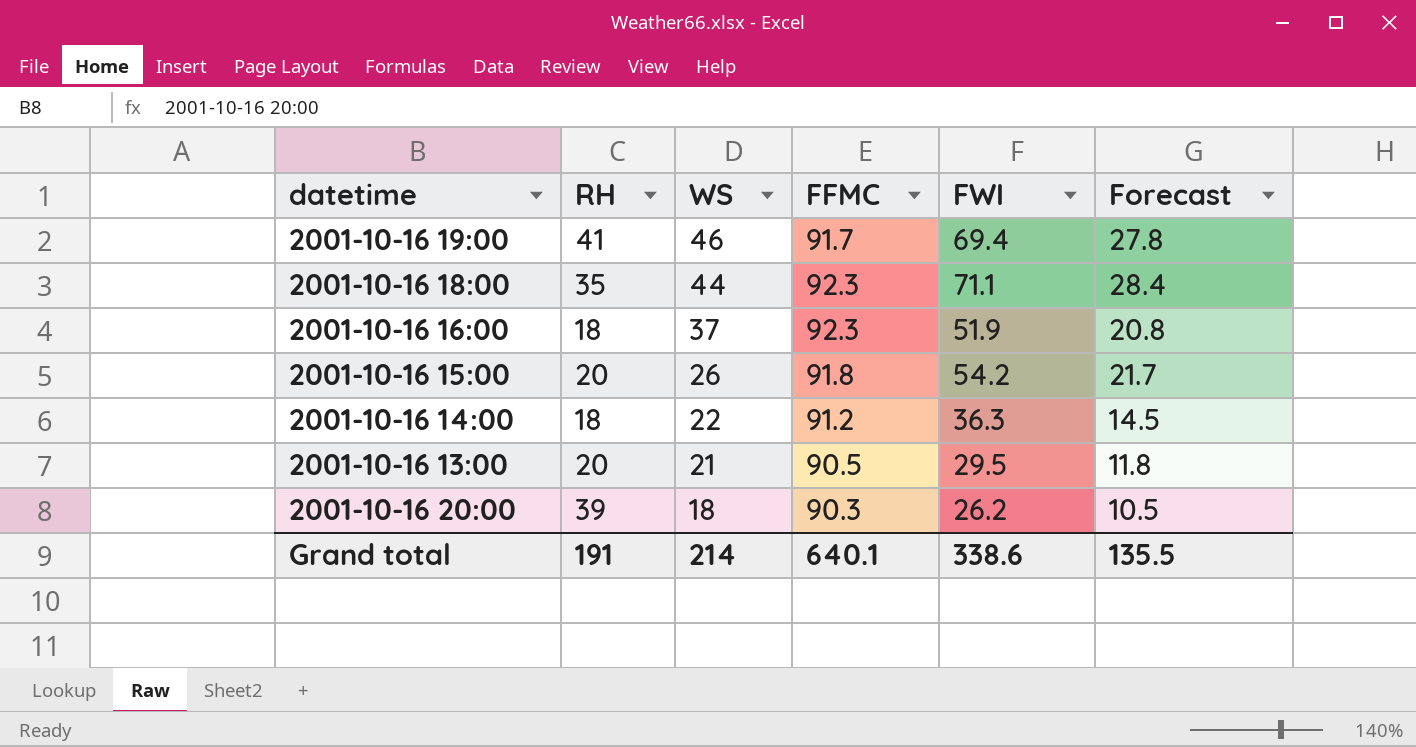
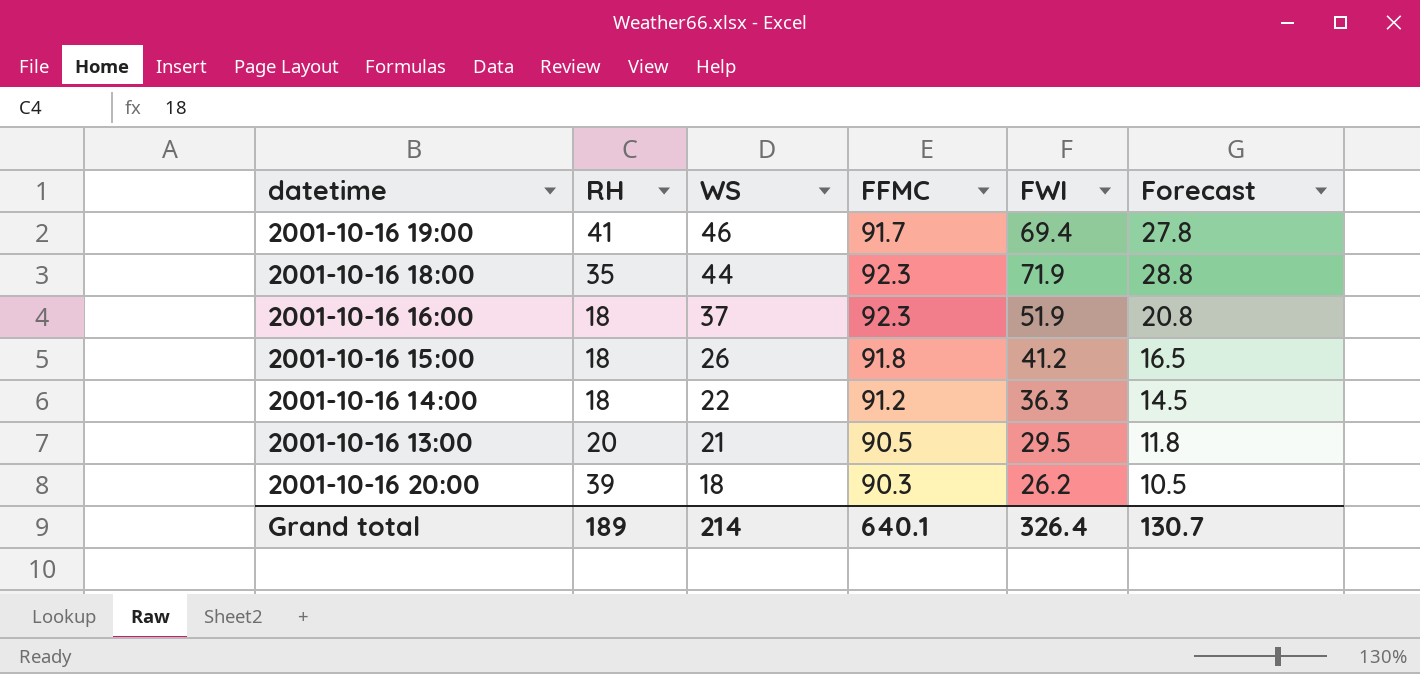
2001-10-16 18:00 | FWI: 71.1 -> 71.9
2001-10-16 18:00 | Forecast: 28.4 -> 28.8
2001-10-16 15:00 | RH: 20 -> 18
2001-10-16 15:00 | FWI: 54.2 -> 41.2
2001-10-16 15:00 | Forecast: 21.7 -> 16.5
Grand total | RH: 191 -> 189
Grand total | FWI: 338.6 -> 326.4
Grand total | Forecast: 135.5 -> 130.7

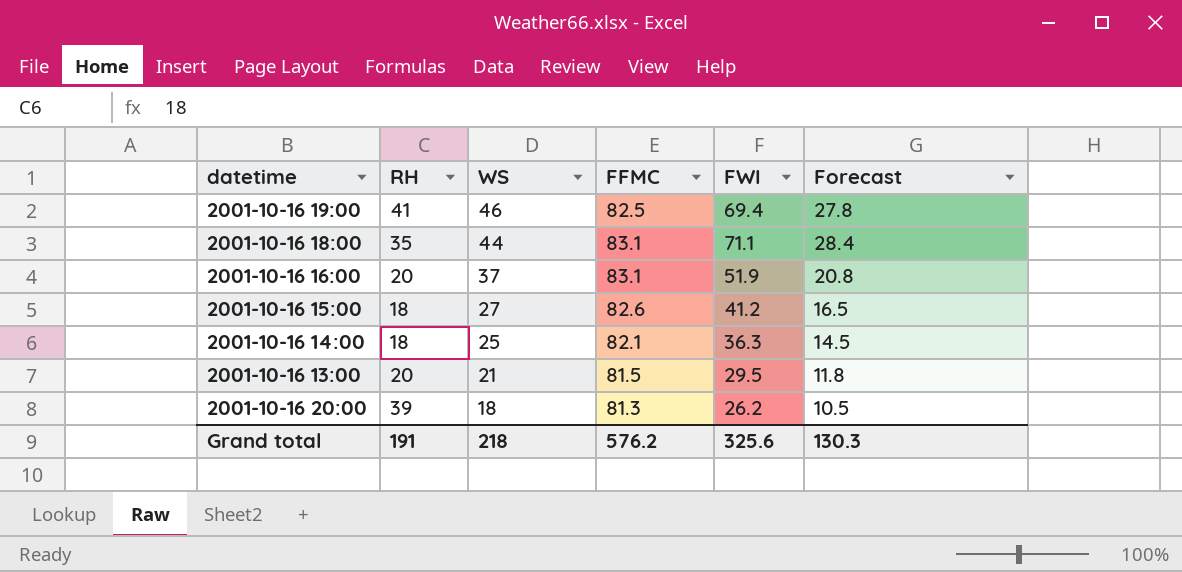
2001-10-16 19:00 | FFMC: 91.7 -> 82.5
2001-10-16 18:00 | FFMC: 92.3 -> 83.1
2001-10-16 18:00 | FWI: 71.9 -> 71.1
2001-10-16 18:00 | Forecast: 28.8 -> 28.4
2001-10-16 16:00 | RH: 18 -> 20
2001-10-16 16:00 | FFMC: 92.3 -> 83.1
2001-10-16 15:00 | WS: 26 -> 27
2001-10-16 15:00 | FFMC: 91.8 -> 82.6
2001-10-16 14:00 | WS: 22 -> 25
2001-10-16 14:00 | FFMC: 91.2 -> 82.1
2001-10-16 13:00 | FFMC: 90.5 -> 81.5
2001-10-16 20:00 | FFMC: 90.3 -> 81.3
Grand total | RH: 189 -> 191
Grand total | WS: 214 -> 218
Grand total | FFMC: 640.1 -> 576.2
Grand total | FWI: 326.4 -> 325.6
Grand total | Forecast: 130.7 -> 130.3

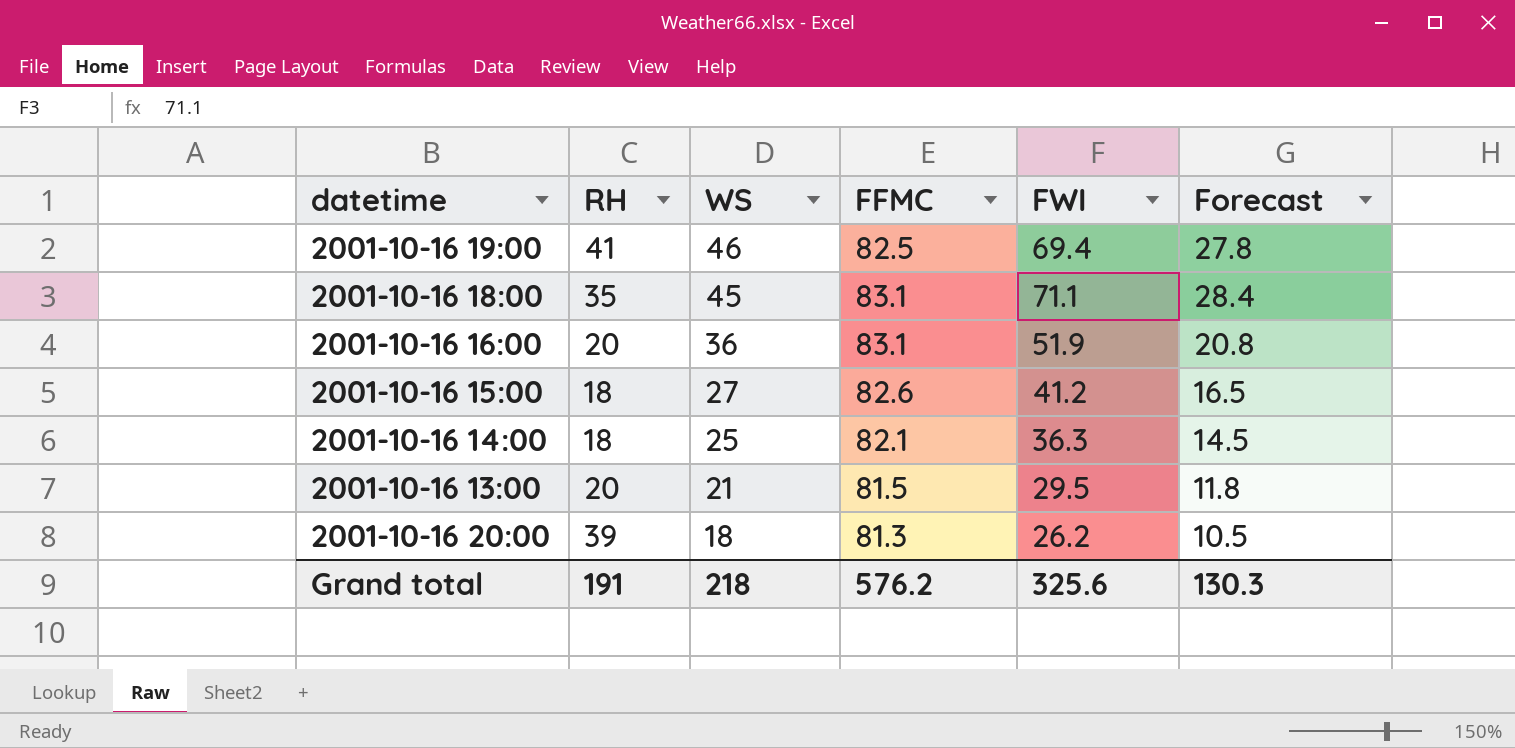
2001-10-16 18:00 | WS: 44 -> 45
2001-10-16 16:00 | WS: 37 -> 36

